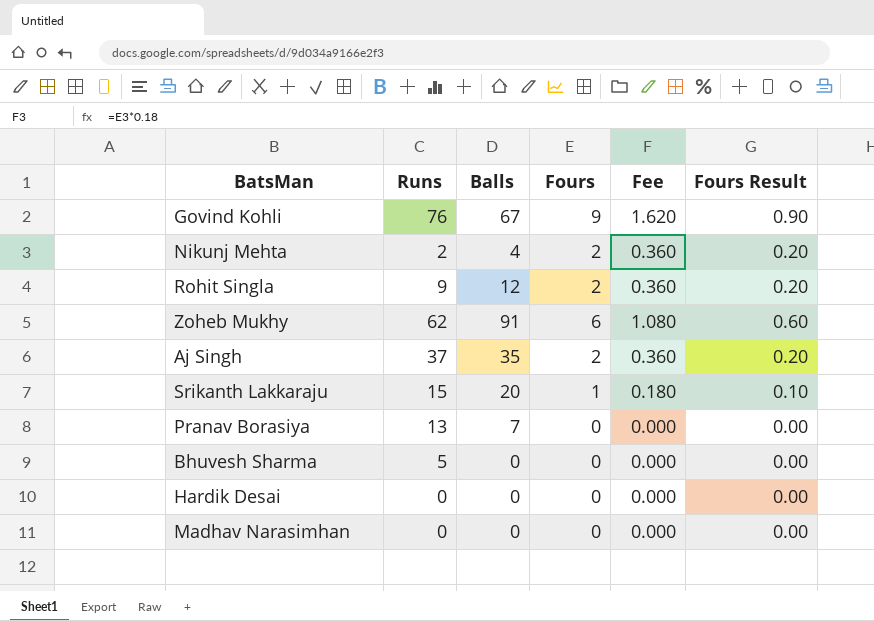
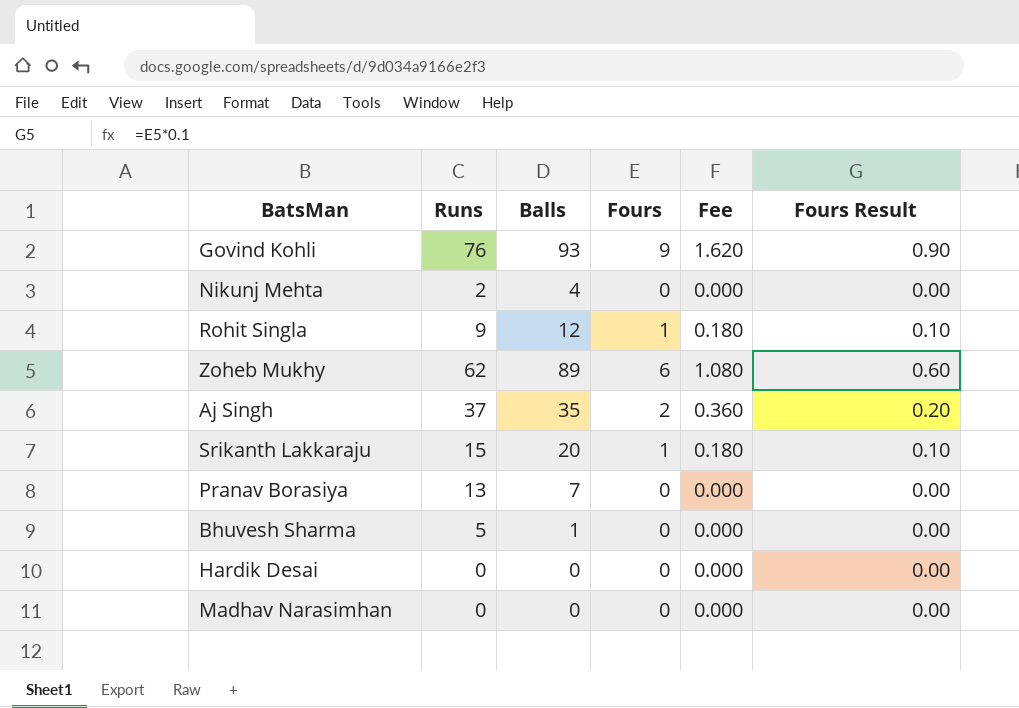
Govind Kohli | Balls: 67 -> 93
Nikunj Mehta | Fours: 2 -> 0
Nikunj Mehta | Fee: 0.360 -> 0.000
Nikunj Mehta | Fours Result: 0.20 -> 0.00
Rohit Singla | Fours: 2 -> 1
Rohit Singla | Fee: 0.360 -> 0.180
Rohit Singla | Fours Result: 0.20 -> 0.10
Zoheb Mukhy | Balls: 91 -> 89
Bhuvesh Sharma | Balls: 0 -> 1

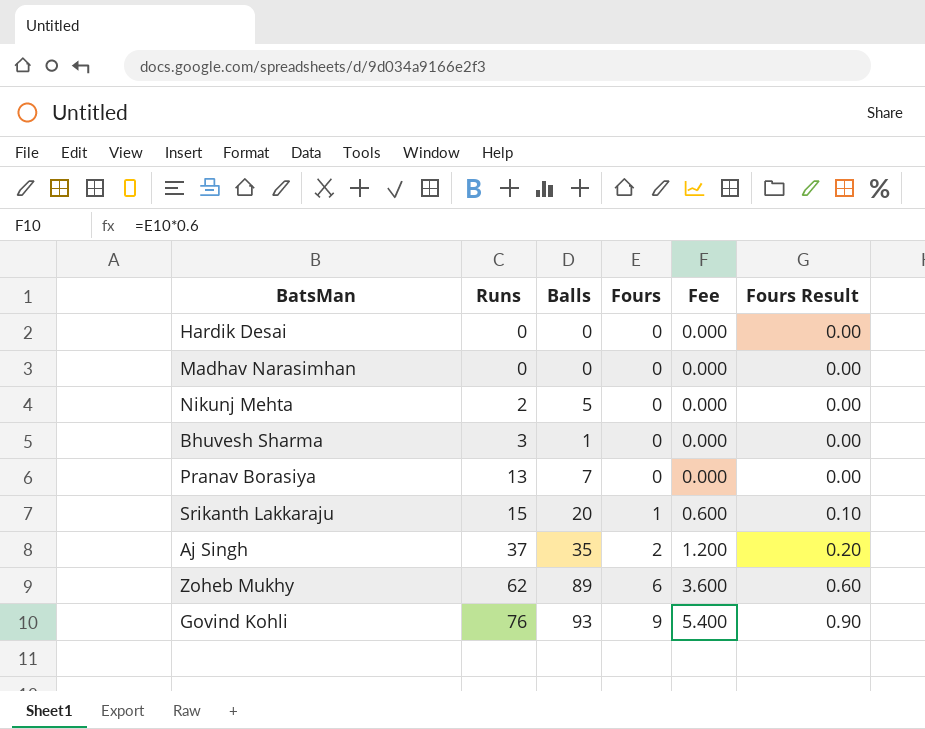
row order: none -> Runs ascending
column Fee | formula: [Fours] * 0.18 -> [Fours] * 0.6
row Rohit Singla: 9 | 12 | 1 | 0.180 | 0.10 -> none
Nikunj Mehta | Balls: 4 -> 5
Bhuvesh Sharma | Runs: 5 -> 3

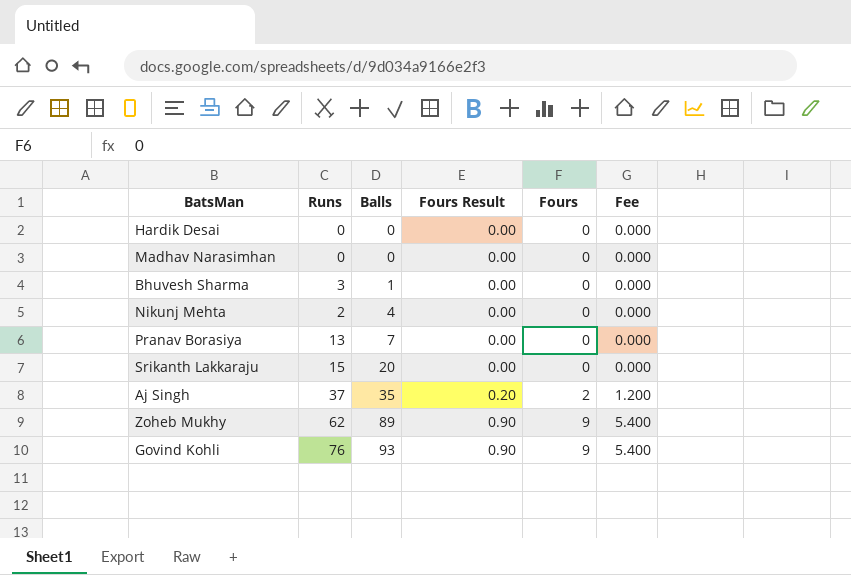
row order: Runs ascending -> Balls ascending
column Fours Result | position: 6 -> 4
Nikunj Mehta | Balls: 5 -> 4
Srikanth Lakkaraju | Fours Result: 0.10 -> 0.00
Srikanth Lakkaraju | Fours: 1 -> 0
Srikanth Lakkaraju | Fee: 0.600 -> 0.000
Zoheb Mukhy | Fours Result: 0.60 -> 0.90
Zoheb Mukhy | Fours: 6 -> 9
Zoheb Mukhy | Fee: 3.600 -> 5.400

